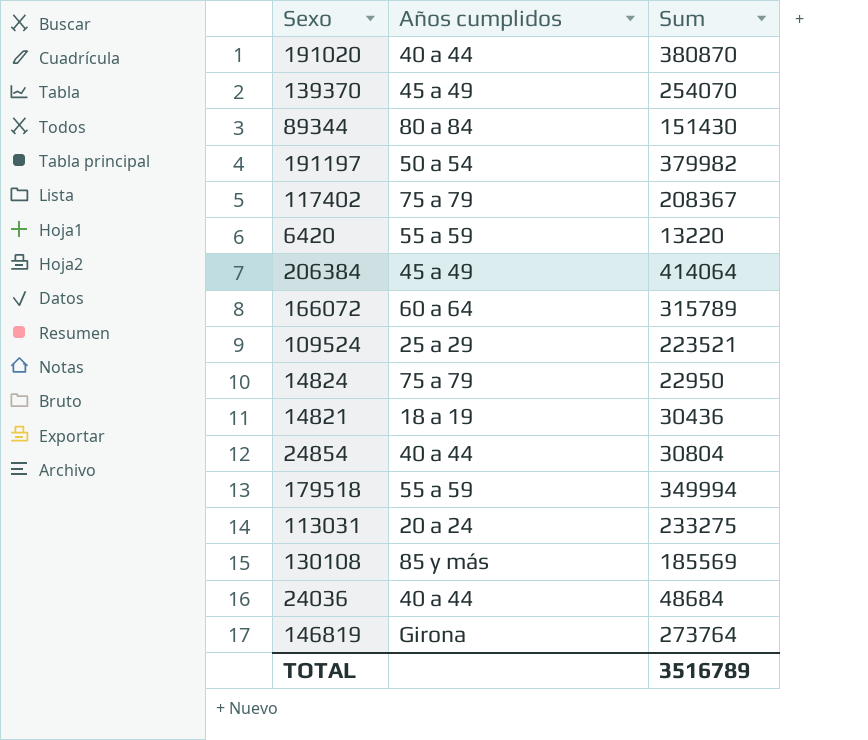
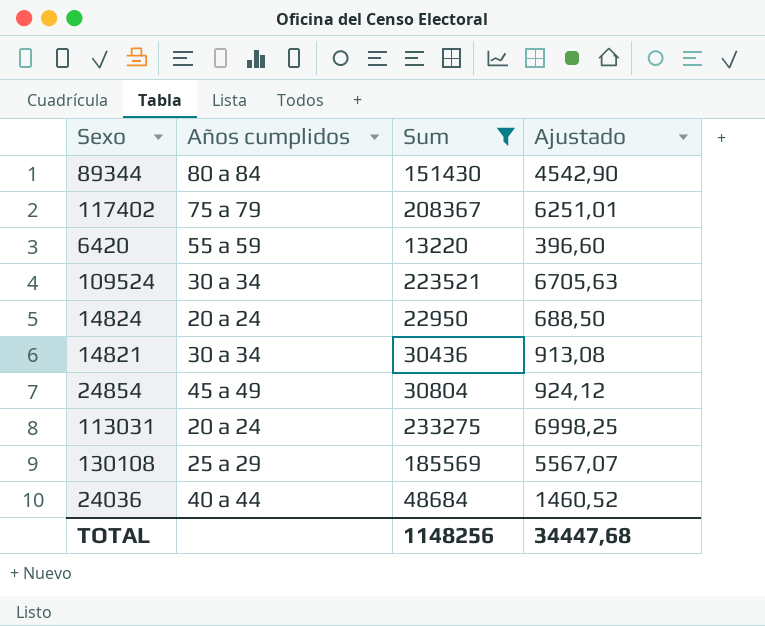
filter: none -> Sum <= 233275
column Ajustado | formula: none -> [Sum] * 0,03
109524 | Años cumplidos: 25 a 29 -> 30 a 34
14824 | Años cumplidos: 75 a 79 -> 20 a 24
14821 | Años cumplidos: 18 a 19 -> 30 a 34
24854 | Años cumplidos: 40 a 44 -> 45 a 49
130108 | Años cumplidos: 85 y más -> 25 a 29
TOTAL | Sum: 3516789 -> 1148256

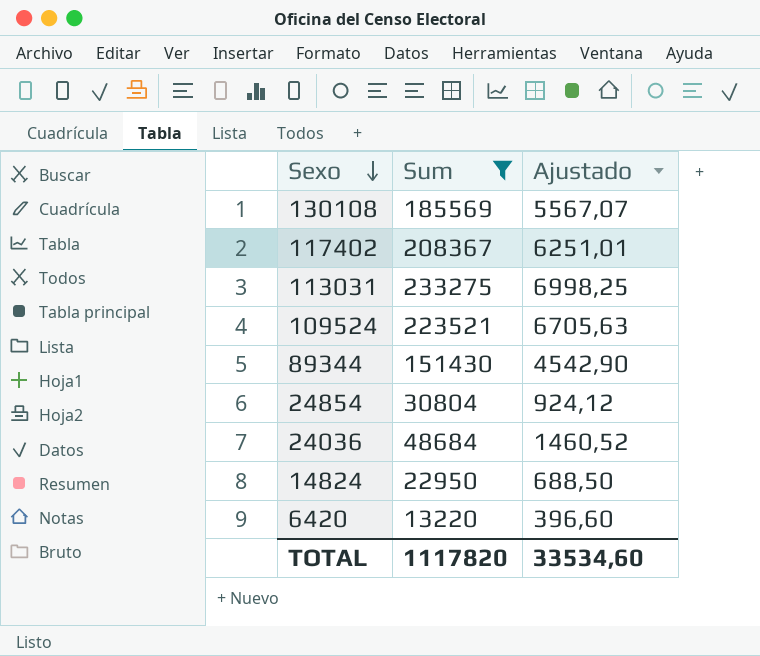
row order: none -> Sexo descending
column Años cumplidos | position: 2 -> none
row 14821: 30 a 34 | 30436 | 913,08 -> none
TOTAL | Sum: 1148256 -> 1117820
TOTAL | Ajustado: 34447,68 -> 33534,60

